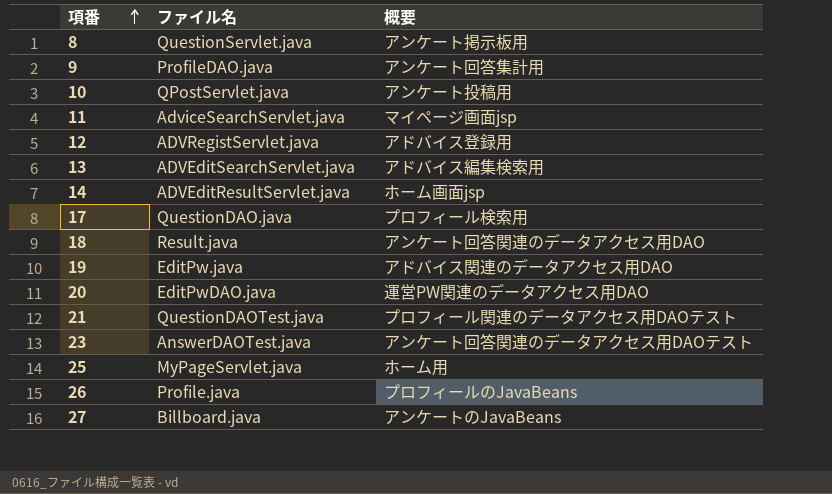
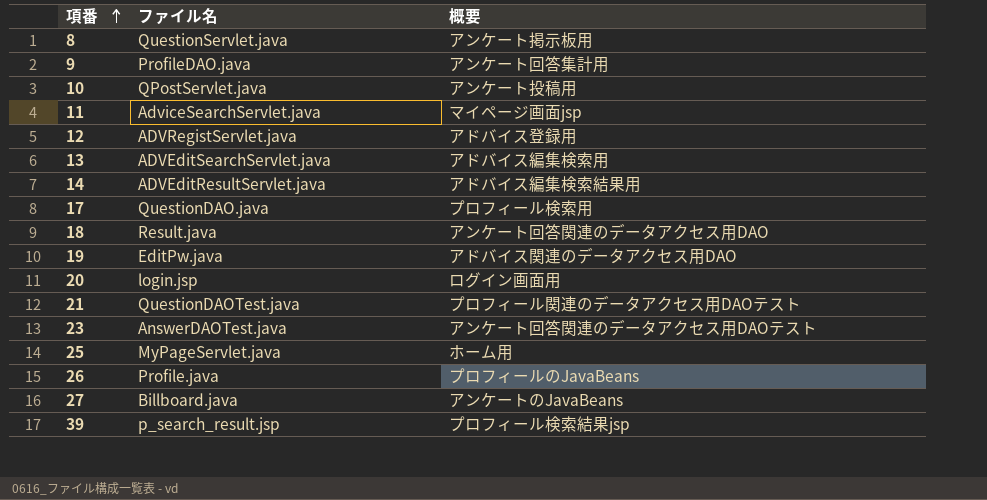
14 | 概要: ホーム画面jsp -> アドバイス編集検索結果用
20 | ファイル名: EditPwDAO.java -> login.jsp
20 | 概要: 運営PW関連のデータアクセス用DAO -> ログイン画面用
row 39: none -> p_search_result.jsp | プロフィール検索結果jsp

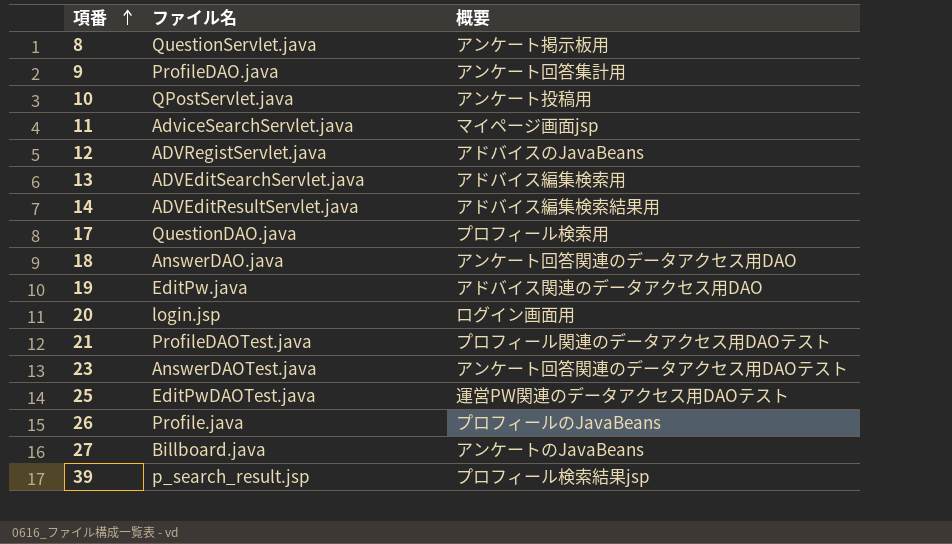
12 | 概要: アドバイス登録用 -> アドバイスのJavaBeans
18 | ファイル名: Result.java -> AnswerDAO.java
21 | ファイル名: QuestionDAOTest.java -> ProfileDAOTest.java
25 | ファイル名: MyPageServlet.java -> EditPwDAOTest.java
25 | 概要: ホーム用 -> 運営PW関連のデータアクセス用DAOテスト

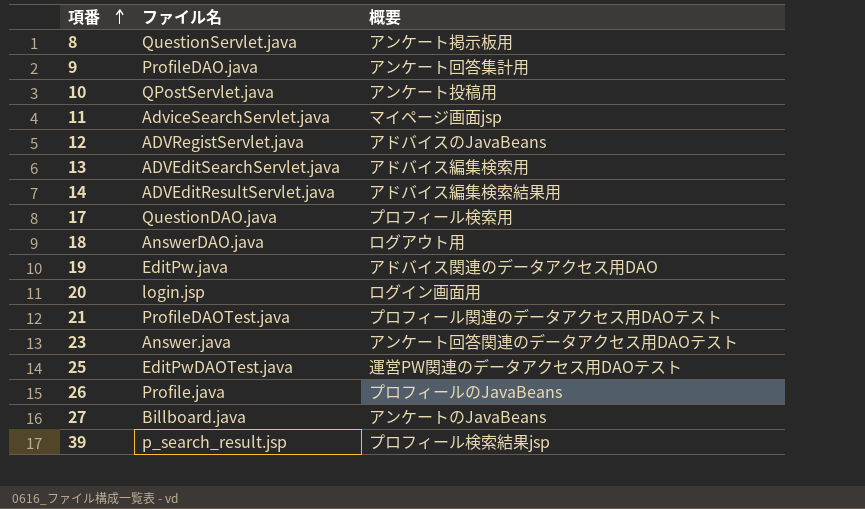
18 | 概要: アンケート回答関連のデータアクセス用DAO -> ログアウト用
23 | ファイル名: AnswerDAOTest.java -> Answer.java

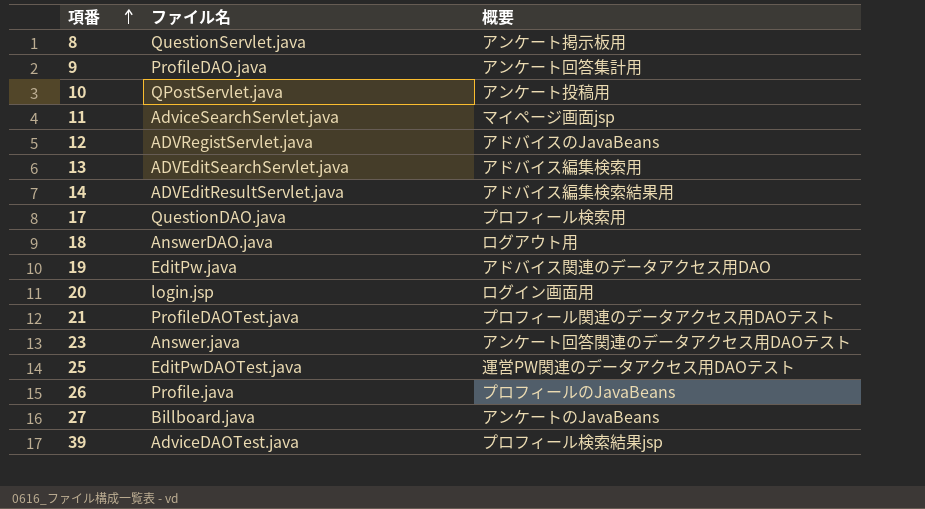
39 | ファイル名: p_search_result.jsp -> AdviceDAOTest.java

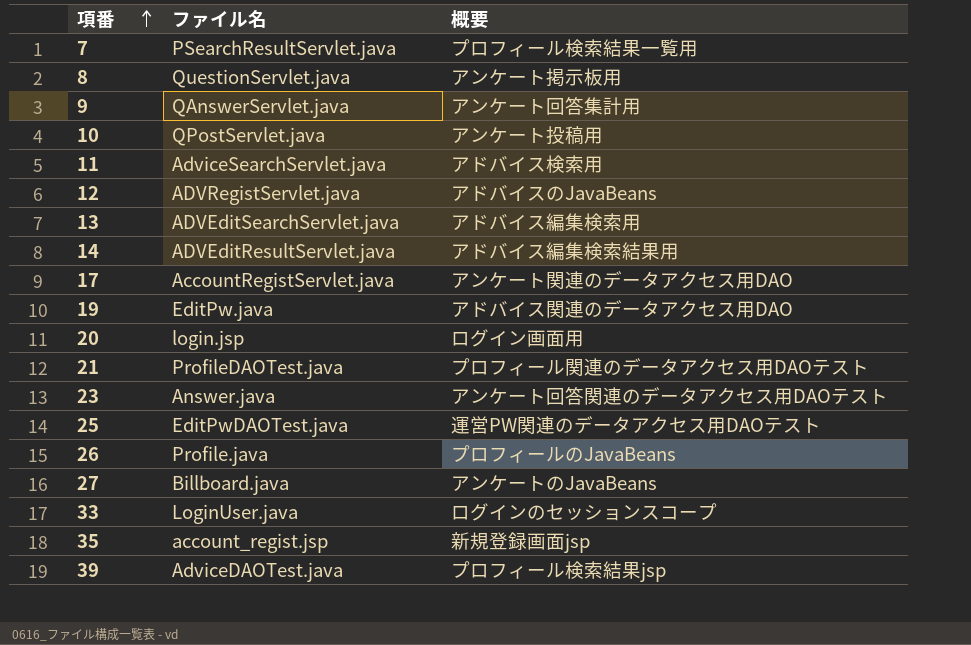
row 18: AnswerDAO.java | ログアウト用 -> none
row 7: none -> PSearchResultServlet.java | プロフィール検索結果一覧用
9 | ファイル名: ProfileDAO.java -> QAnswerServlet.java
11 | 概要: マイページ画面jsp -> アドバイス検索用
17 | ファイル名: QuestionDAO.java -> AccountRegistServlet.java
17 | 概要: プロフィール検索用 -> アンケート関連のデータアクセス用DAO
row 33: none -> LoginUser.java | ログインのセッションスコープ
row 35: none -> account_regist.jsp | 新規登録画面jsp

